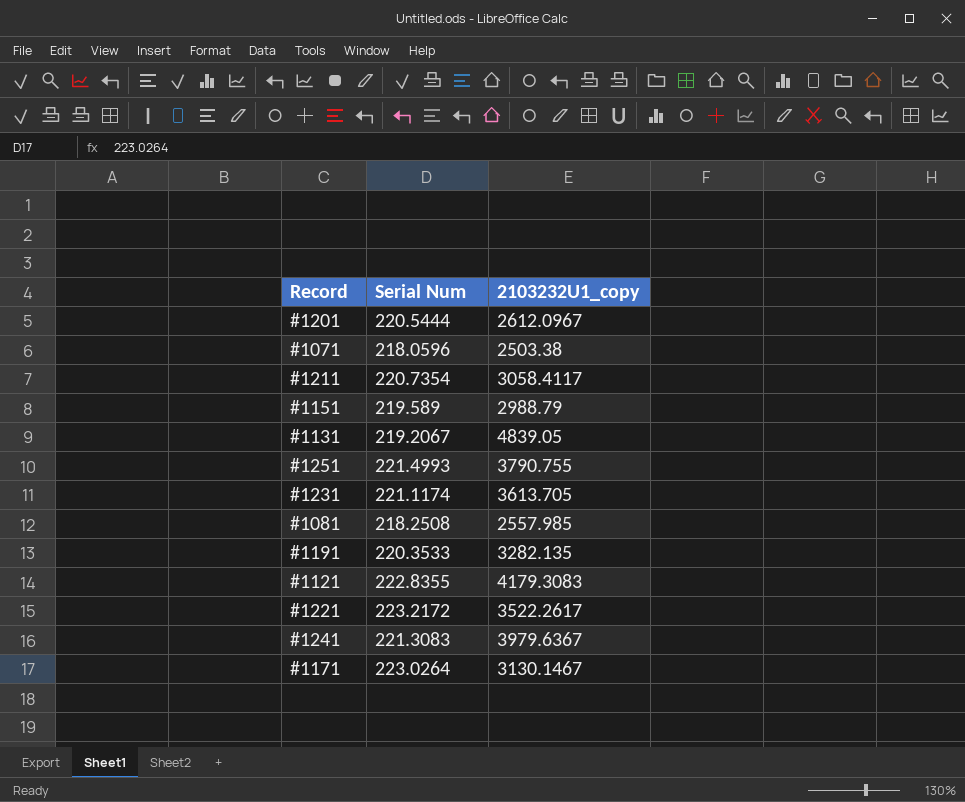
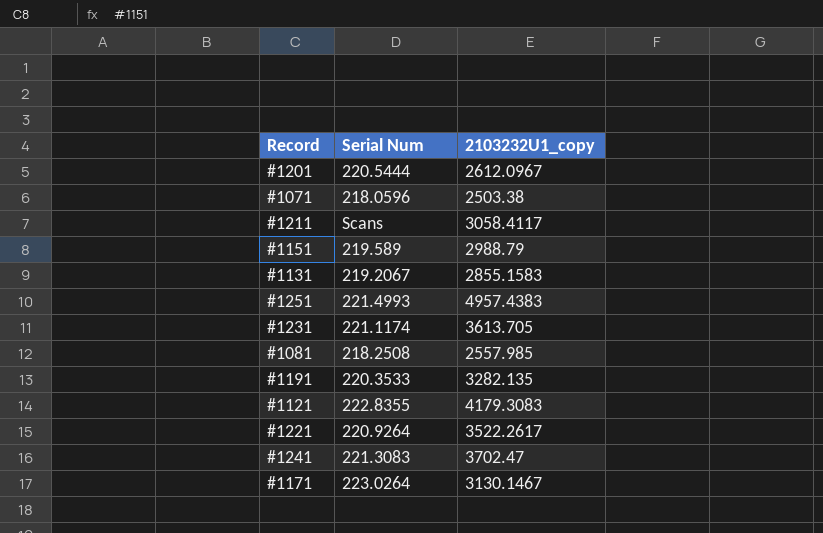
#1211 | Serial Num: 220.7354 -> Scans
#1131 | 2103232U1_copy: 4839.05 -> 2855.1583
#1251 | 2103232U1_copy: 3790.755 -> 4957.4383
#1221 | Serial Num: 223.2172 -> 220.9264
#1241 | 2103232U1_copy: 3979.6367 -> 3702.47

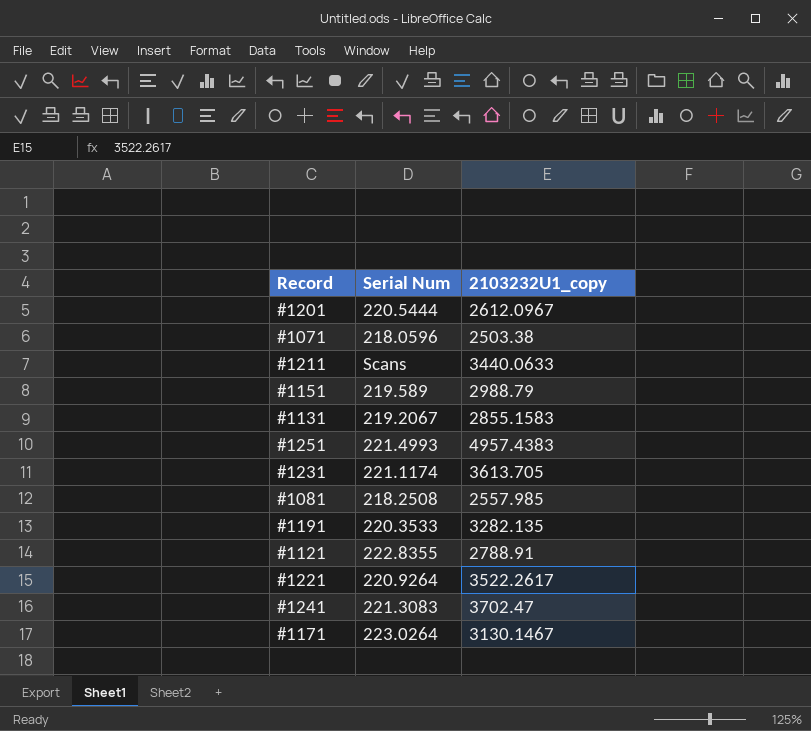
#1211 | 2103232U1_copy: 3058.4117 -> 3440.0633
#1121 | 2103232U1_copy: 4179.3083 -> 2788.91

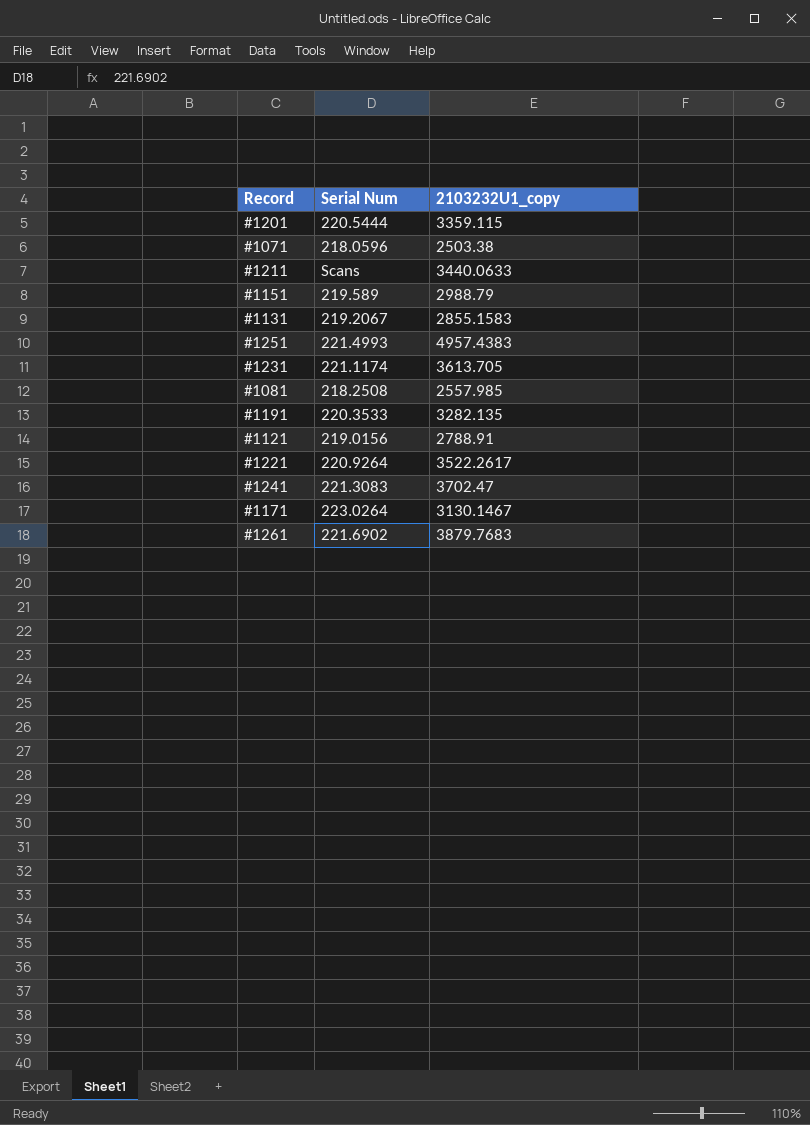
#1201 | 2103232U1_copy: 2612.0967 -> 3359.115
#1121 | Serial Num: 222.8355 -> 219.0156
row #1261: none -> 221.6902 | 3879.7683

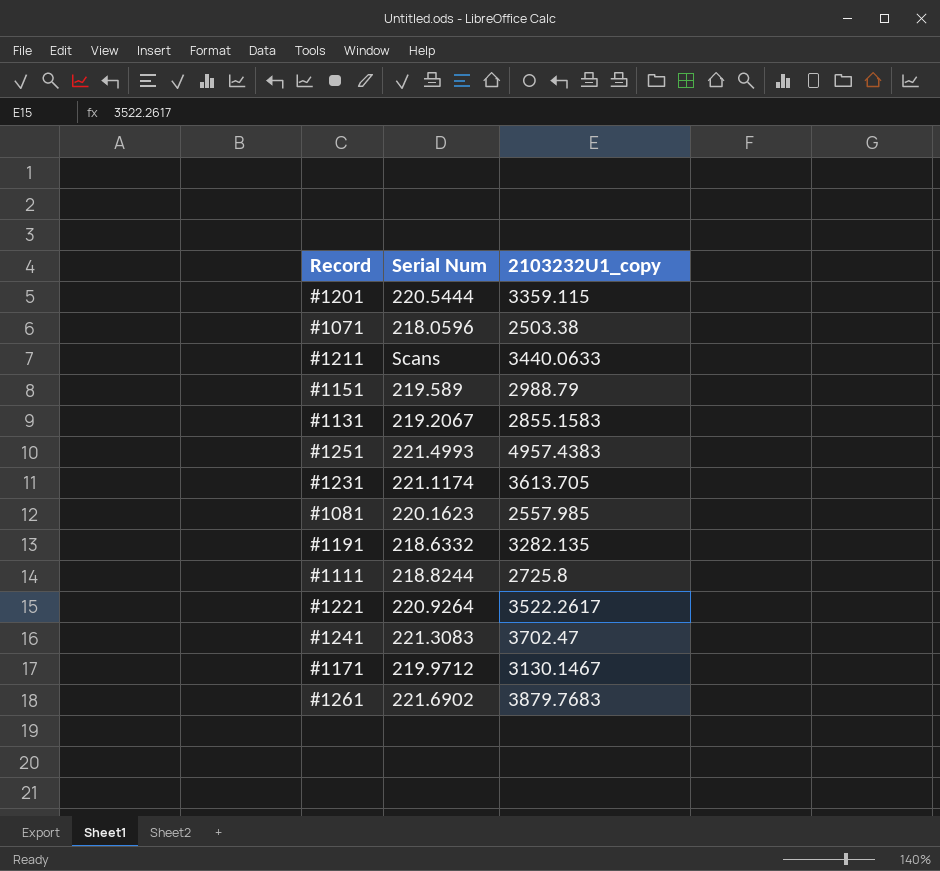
row #1121: 219.0156 | 2788.91 -> none
#1081 | Serial Num: 218.2508 -> 220.1623
#1191 | Serial Num: 220.3533 -> 218.6332
row #1111: none -> 218.8244 | 2725.8
#1171 | Serial Num: 223.0264 -> 219.9712

